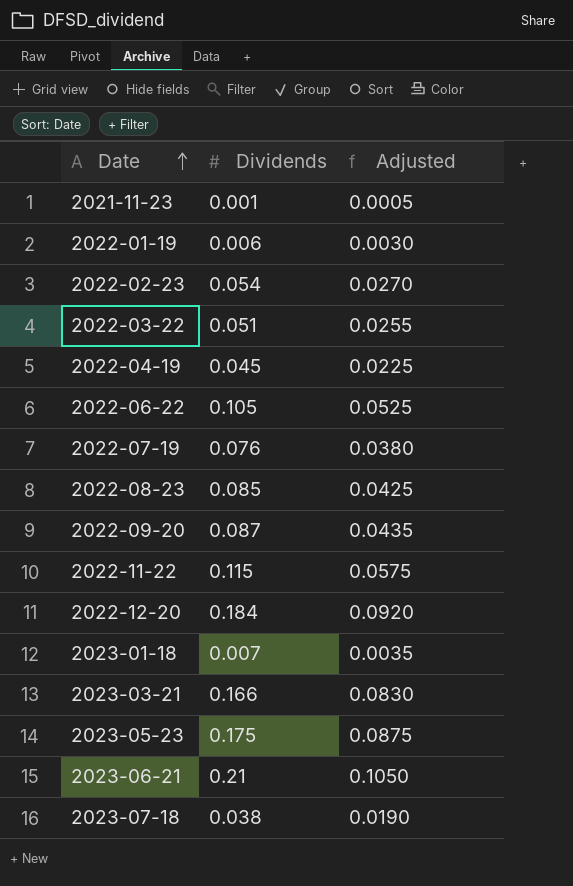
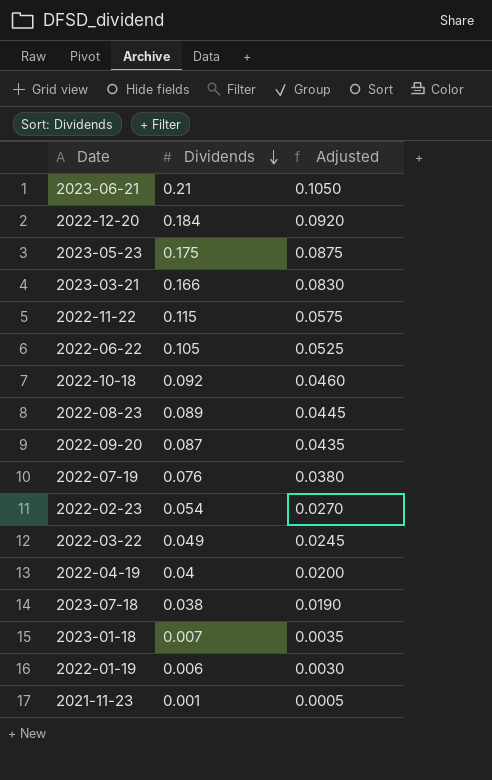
row order: Date ascending -> Dividends descending
row 2022-10-18: none -> 0.092 | 0.0460
2022-08-23 | Dividends: 0.085 -> 0.089
2022-08-23 | Adjusted: 0.0425 -> 0.0445
2022-03-22 | Dividends: 0.051 -> 0.049
2022-03-22 | Adjusted: 0.0255 -> 0.0245
2022-04-19 | Dividends: 0.045 -> 0.04
2022-04-19 | Adjusted: 0.0225 -> 0.0200

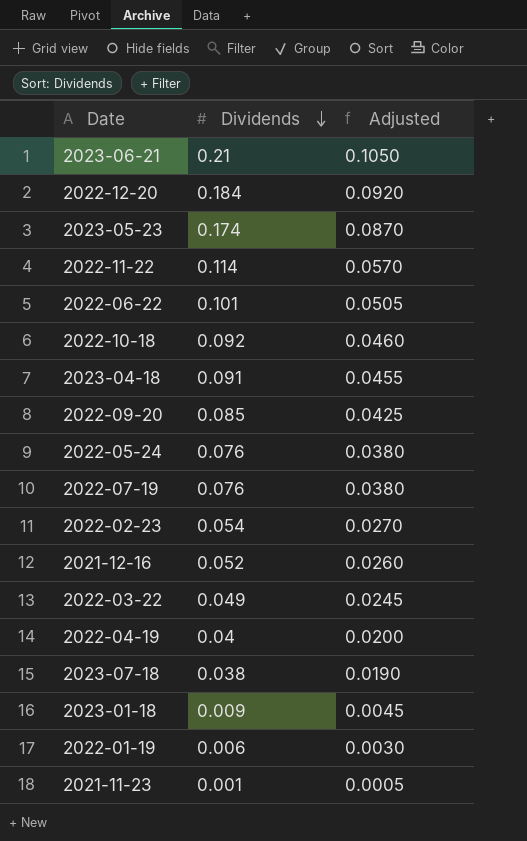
row 2023-03-21: 0.166 | 0.0830 -> none
row 2022-08-23: 0.089 | 0.0445 -> none
2023-05-23 | Dividends: 0.175 -> 0.174
2023-05-23 | Adjusted: 0.0875 -> 0.0870
2022-11-22 | Dividends: 0.115 -> 0.114
2022-11-22 | Adjusted: 0.0575 -> 0.0570
2022-06-22 | Dividends: 0.105 -> 0.101
2022-06-22 | Adjusted: 0.0525 -> 0.0505
row 2023-04-18: none -> 0.091 | 0.0455
2022-09-20 | Dividends: 0.087 -> 0.085
2022-09-20 | Adjusted: 0.0435 -> 0.0425
row 2022-05-24: none -> 0.076 | 0.0380
row 2021-12-16: none -> 0.052 | 0.0260
2023-01-18 | Dividends: 0.007 -> 0.009
2023-01-18 | Adjusted: 0.0035 -> 0.0045

